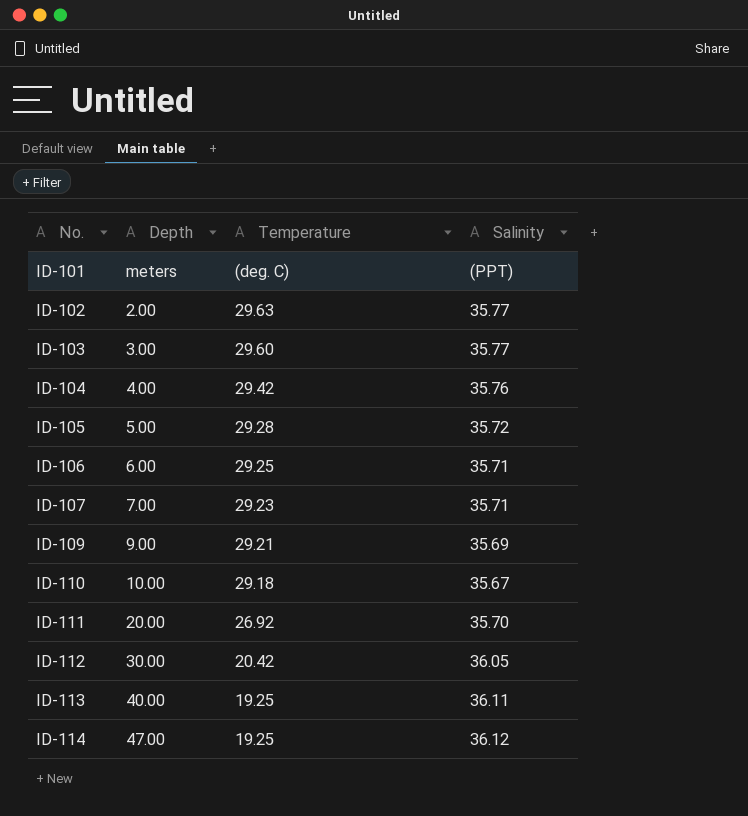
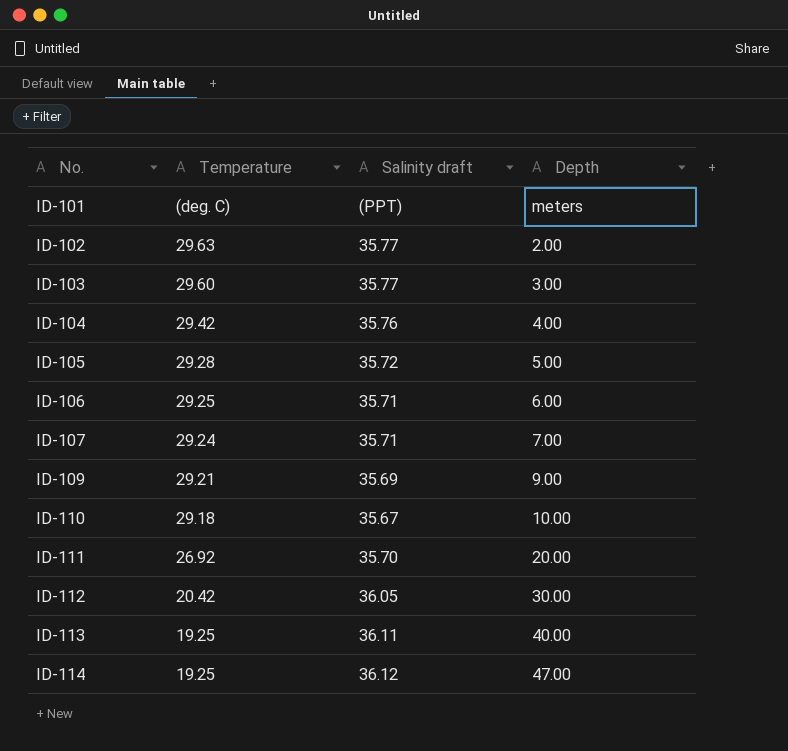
column name: Salinity -> Salinity draft
column Depth | position: 2 -> 4
ID-107 | Temperature: 29.23 -> 29.24

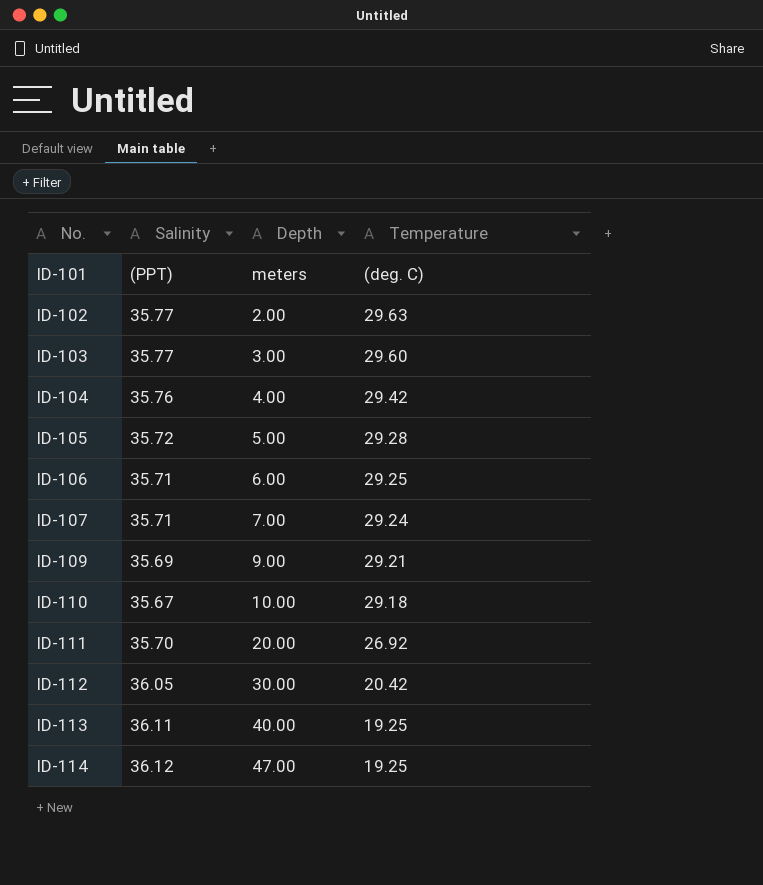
column name: Salinity draft -> Salinity
column Temperature | position: 2 -> 4

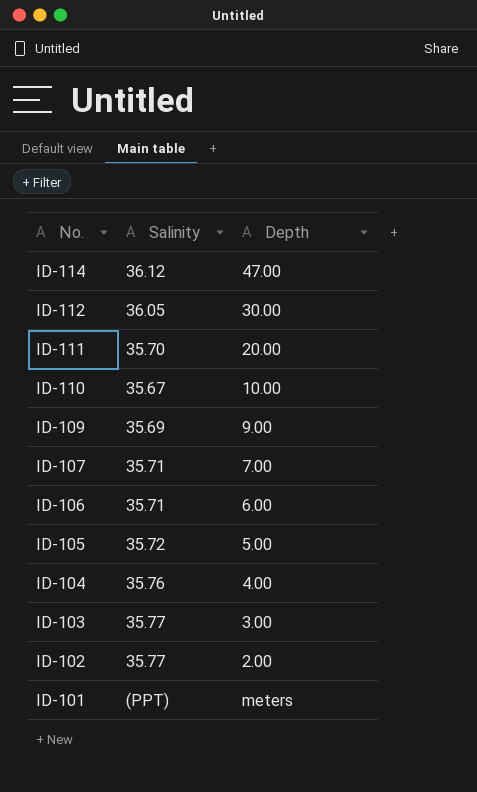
row order: No. ascending -> No. descending
column Temperature | position: 4 -> none
row ID-113: 36.11 | 40.00 | 19.25 -> none

